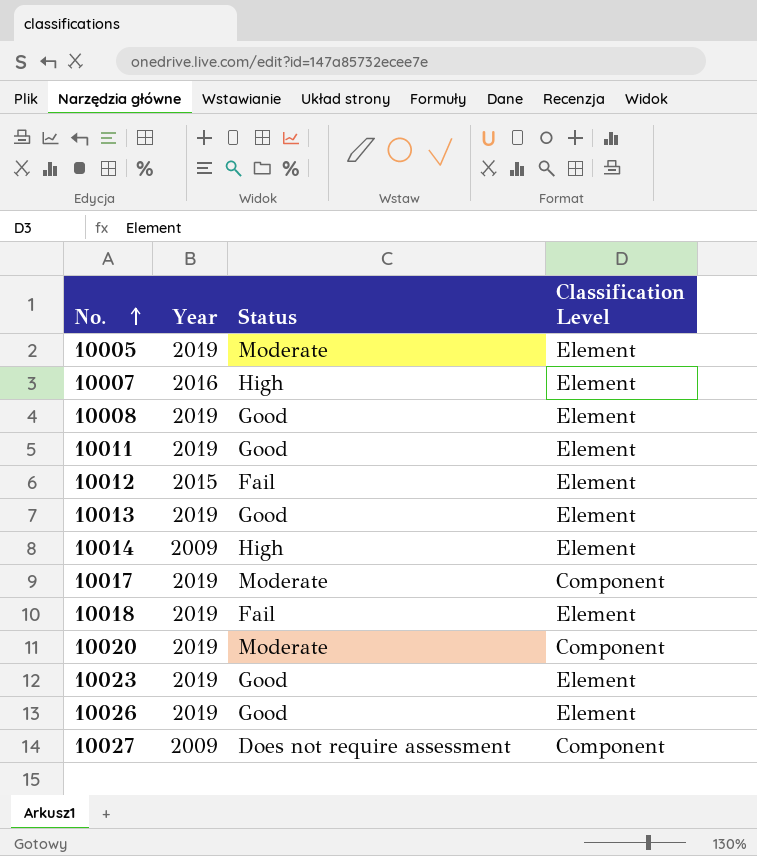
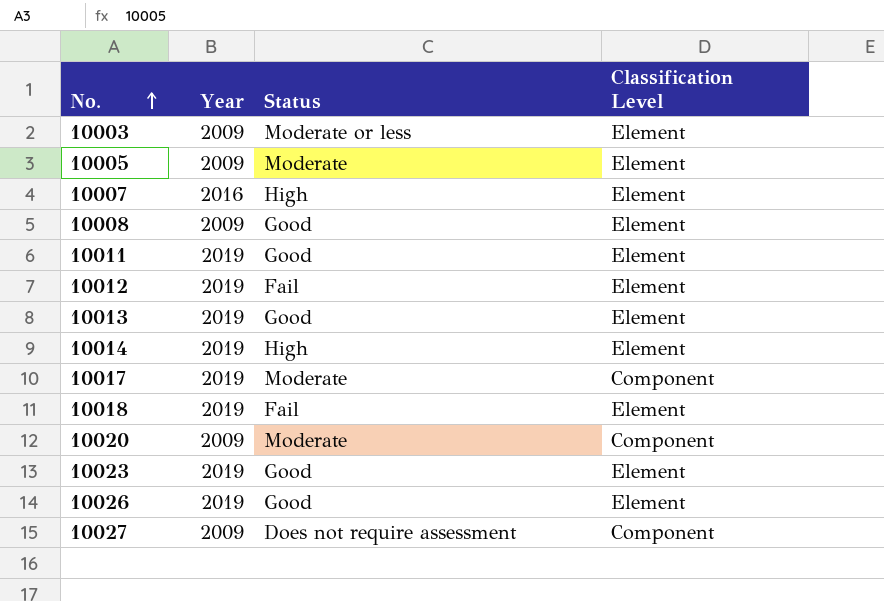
row 10003: none -> 2009 | Moderate or less | Element
10005 | Year: 2019 -> 2009
10008 | Year: 2019 -> 2009
10012 | Year: 2015 -> 2019
10014 | Year: 2009 -> 2019
10020 | Year: 2019 -> 2009

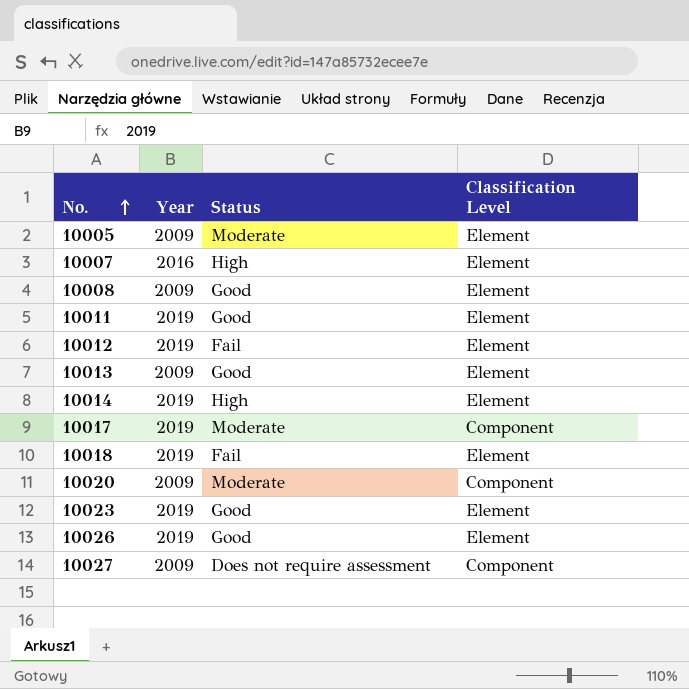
row 10003: 2009 | Moderate or less | Element -> none
10013 | Year: 2019 -> 2009

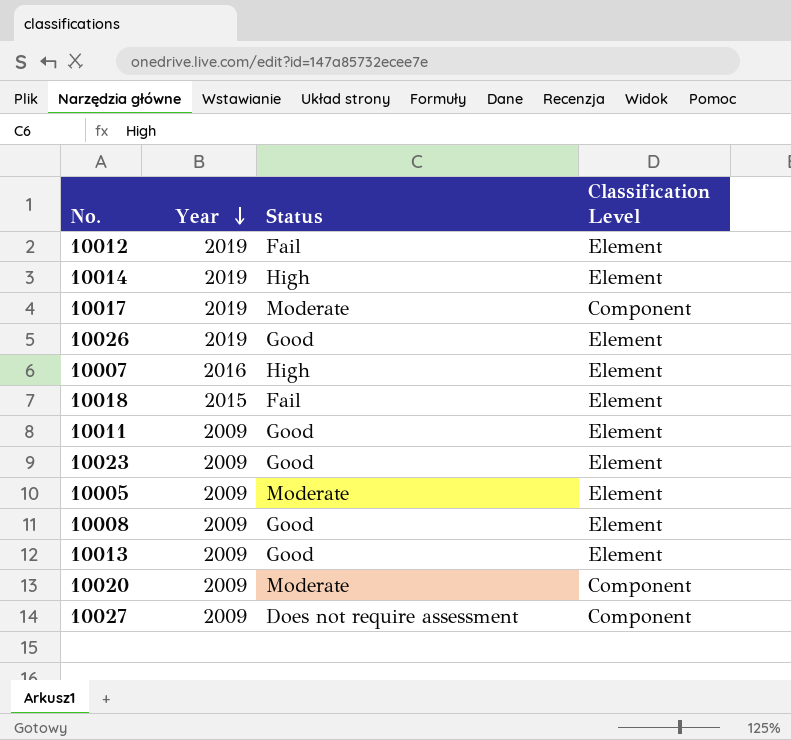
row order: No. ascending -> Year descending
10018 | Year: 2019 -> 2015
10011 | Year: 2019 -> 2009
10023 | Year: 2019 -> 2009

